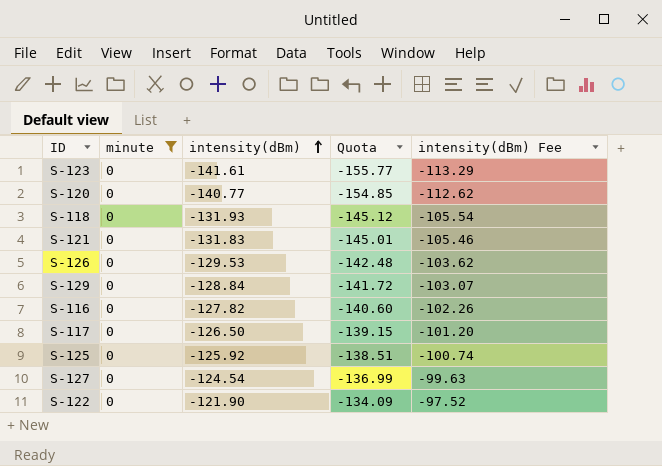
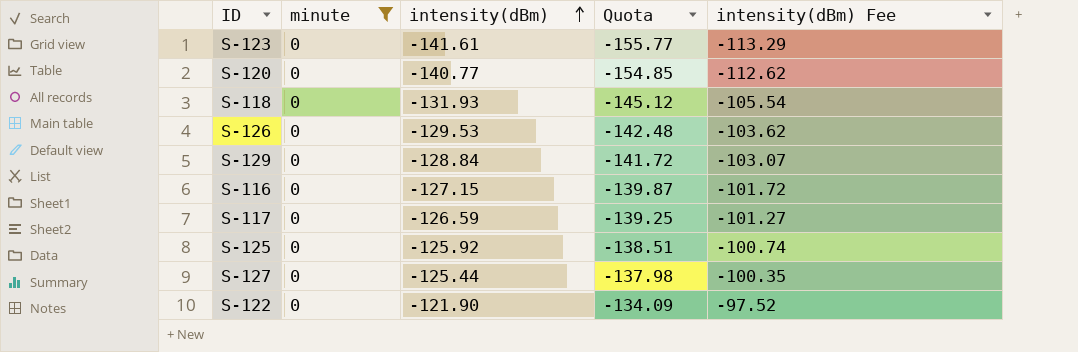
row S-121: 0 | -131.83 | -145.01 | -105.46 -> none
S-116 | intensity(dBm): -127.82 -> -127.15
S-116 | Quota: -140.60 -> -139.87
S-116 | intensity(dBm) Fee: -102.26 -> -101.72
S-117 | intensity(dBm): -126.50 -> -126.59
S-117 | Quota: -139.15 -> -139.25
S-117 | intensity(dBm) Fee: -101.20 -> -101.27
S-127 | intensity(dBm): -124.54 -> -125.44
S-127 | Quota: -136.99 -> -137.98
S-127 | intensity(dBm) Fee: -99.63 -> -100.35

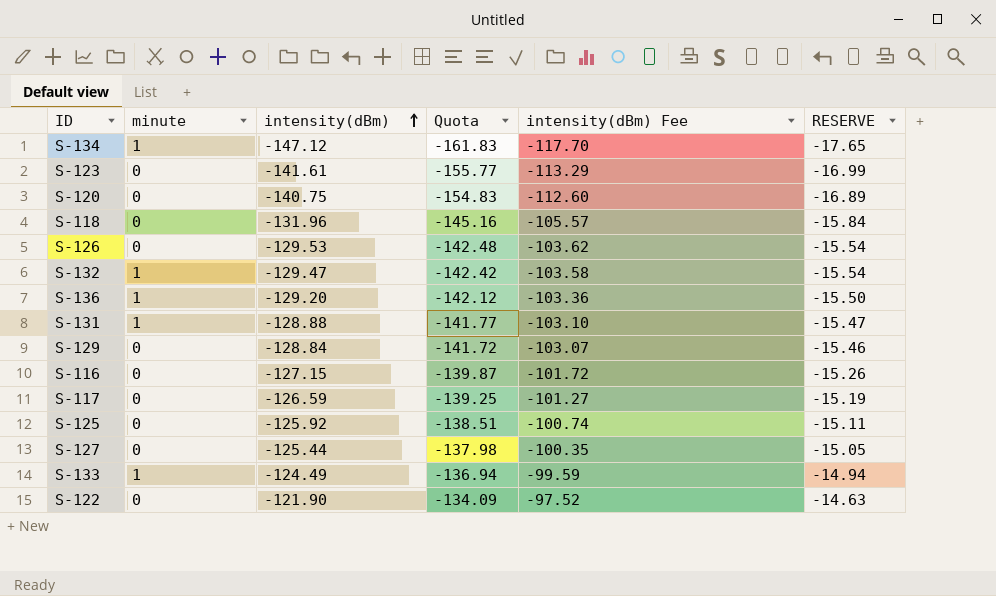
filter: minute = 0 -> none
column RESERVE | formula: none -> [intensity(dBm)] * 0.12
S-120 | intensity(dBm): -140.77 -> -140.75
S-120 | Quota: -154.85 -> -154.83
S-120 | intensity(dBm) Fee: -112.62 -> -112.60
S-118 | intensity(dBm): -131.93 -> -131.96
S-118 | Quota: -145.12 -> -145.16
S-118 | intensity(dBm) Fee: -105.54 -> -105.57

